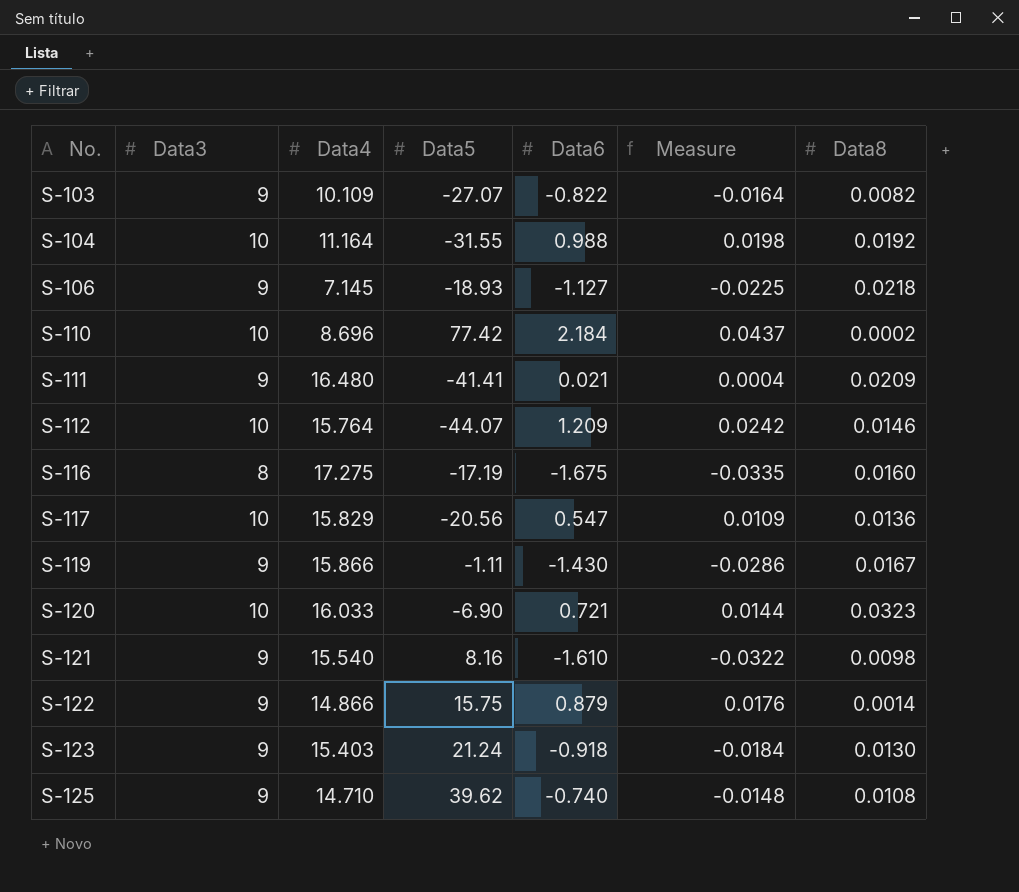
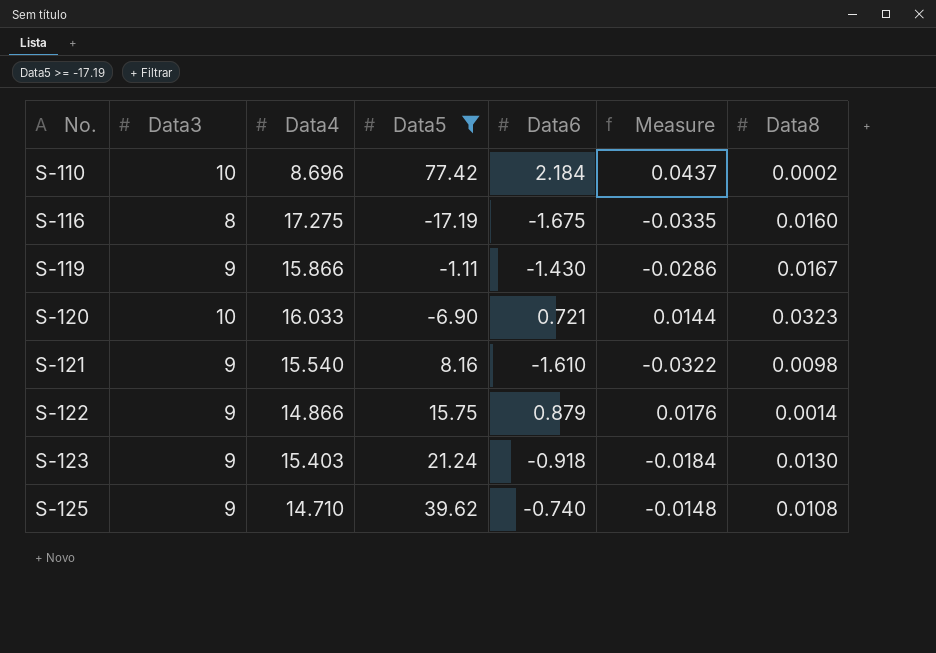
filter: none -> Data5 >= -17.19

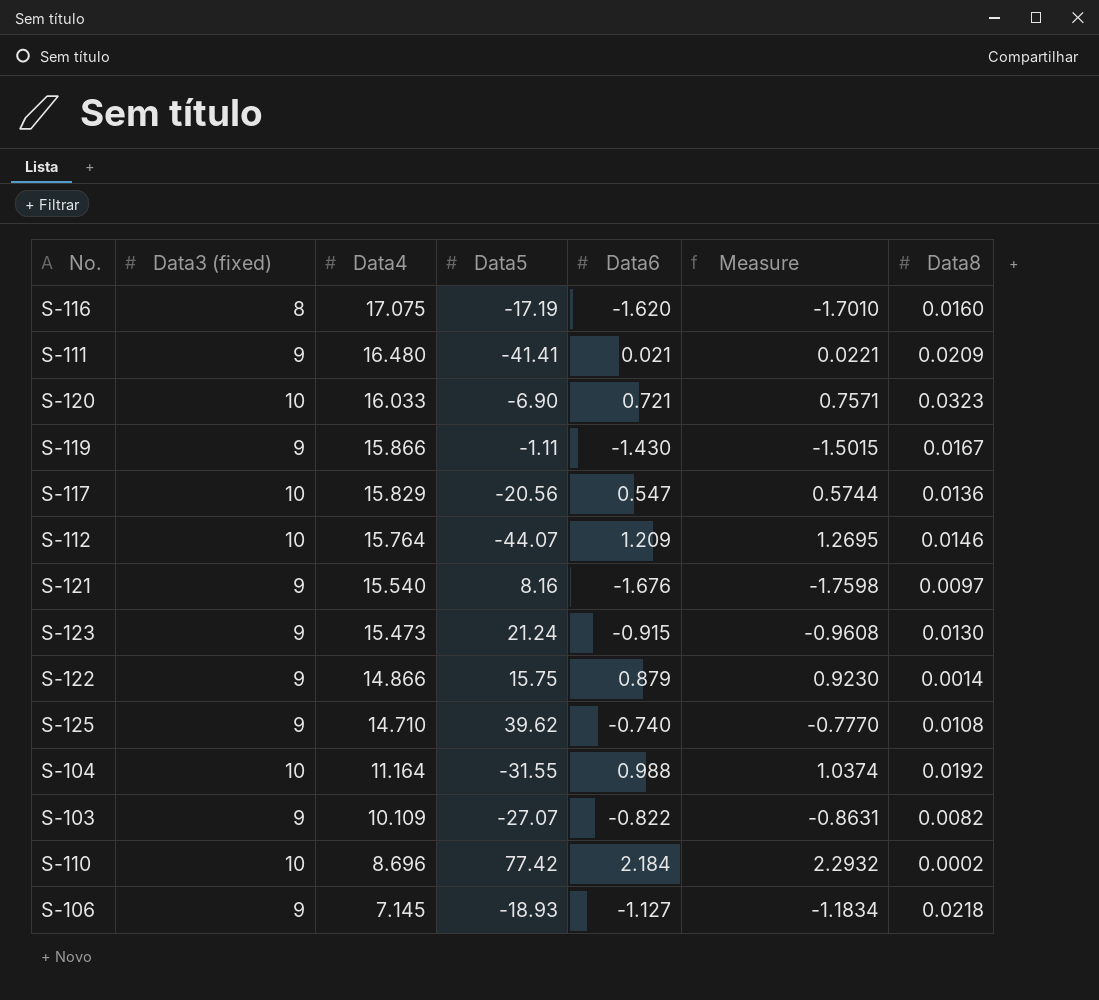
filter: Data5 >= -17.19 -> none
row order: No. ascending -> Data4 descending
column name: Data3 -> Data3 (fixed)
column Measure | formula: [Data6] * 0.02 -> [Data6] * 1.05
S-116 | Data4: 17.275 -> 17.075
S-116 | Data6: -1.675 -> -1.620
S-121 | Data6: -1.610 -> -1.676
S-121 | Data8: 0.0098 -> 0.0097
S-123 | Data4: 15.403 -> 15.473
S-123 | Data6: -0.918 -> -0.915

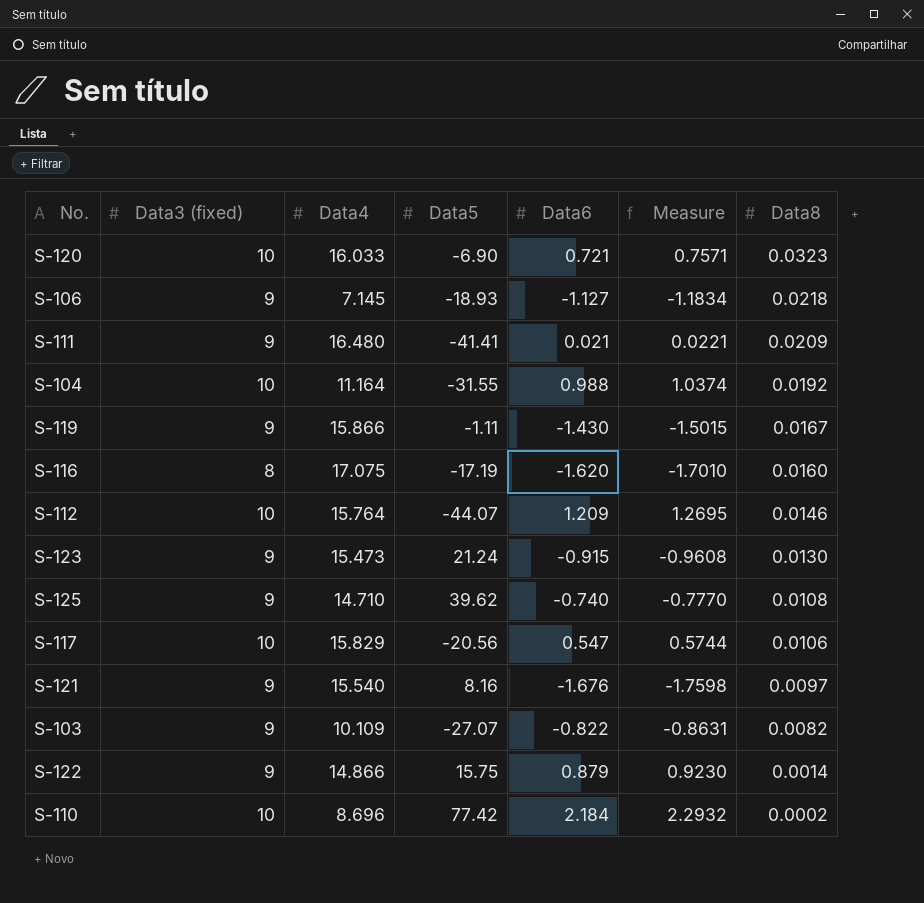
row order: Data4 descending -> Data8 descending
S-117 | Data8: 0.0136 -> 0.0106

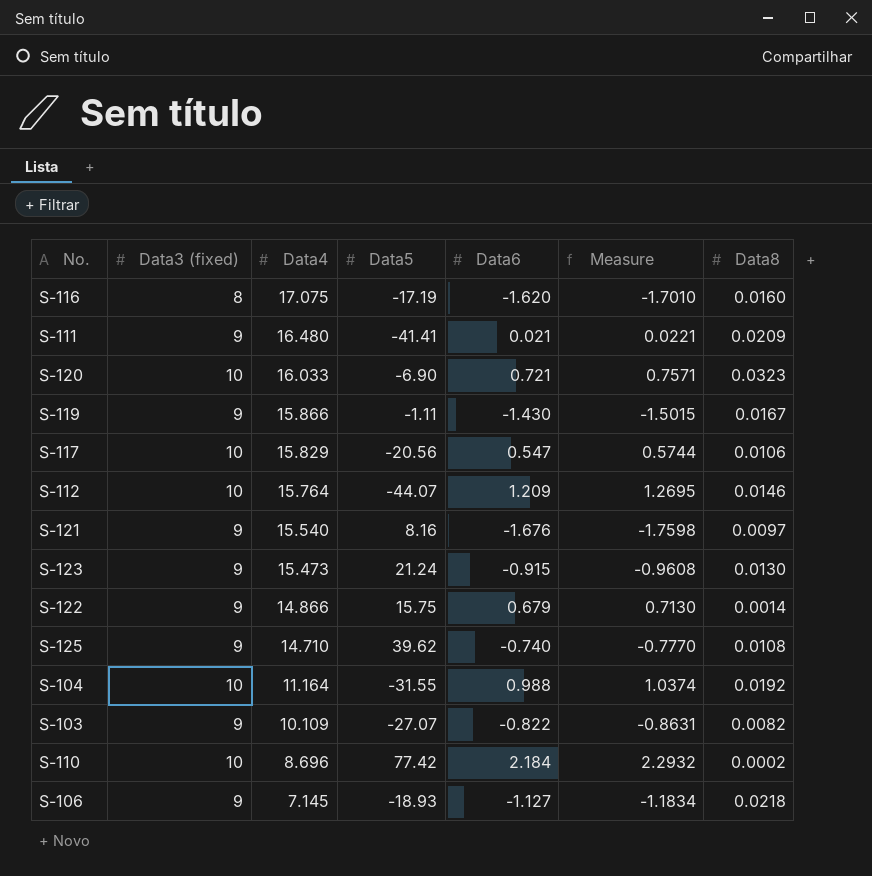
row order: Data8 descending -> Data4 descending
S-122 | Data6: 0.879 -> 0.679
S-122 | Measure: 0.9230 -> 0.7130

